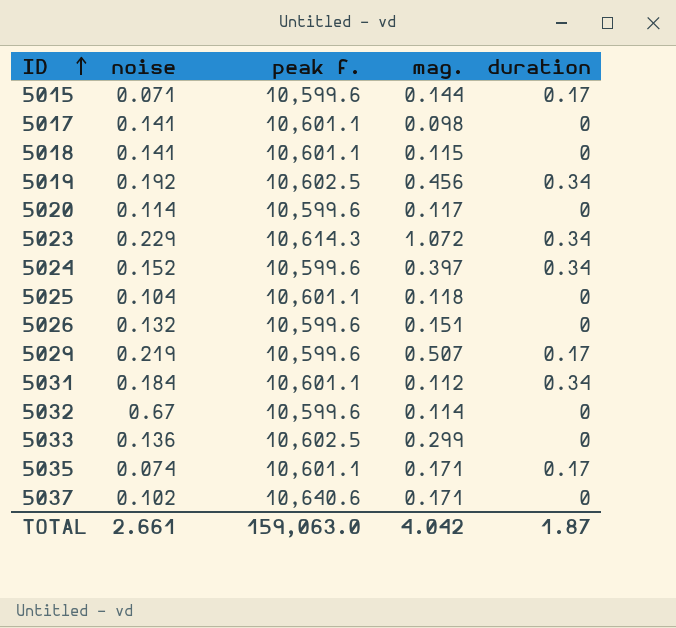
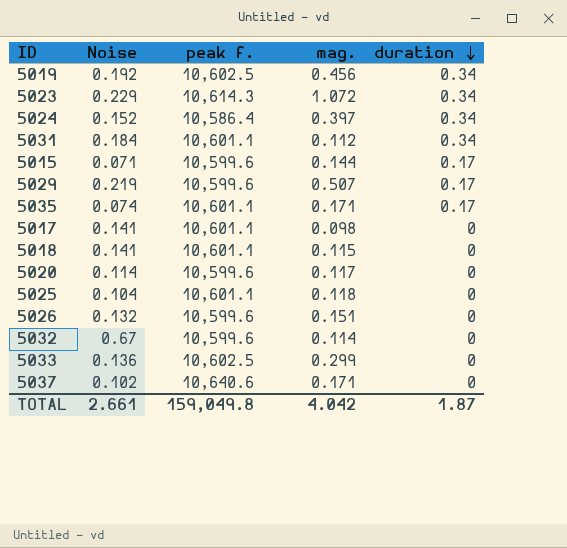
row order: ID ascending -> duration descending
column name: noise -> Noise
5024 | peak f.: 10,599.6 -> 10,586.4
TOTAL | peak f.: 159,063.0 -> 159,049.8

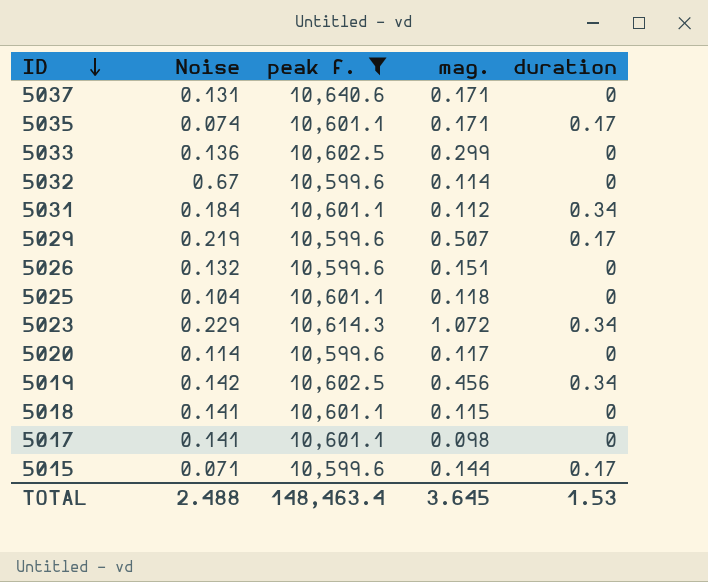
filter: none -> peak f. != 10,586.4
row order: duration descending -> ID descending
5037 | Noise: 0.102 -> 0.131
5019 | Noise: 0.192 -> 0.142
TOTAL | Noise: 2.661 -> 2.488
TOTAL | peak f.: 159,049.8 -> 148,463.4
TOTAL | mag.: 4.042 -> 3.645
TOTAL | duration: 1.87 -> 1.53

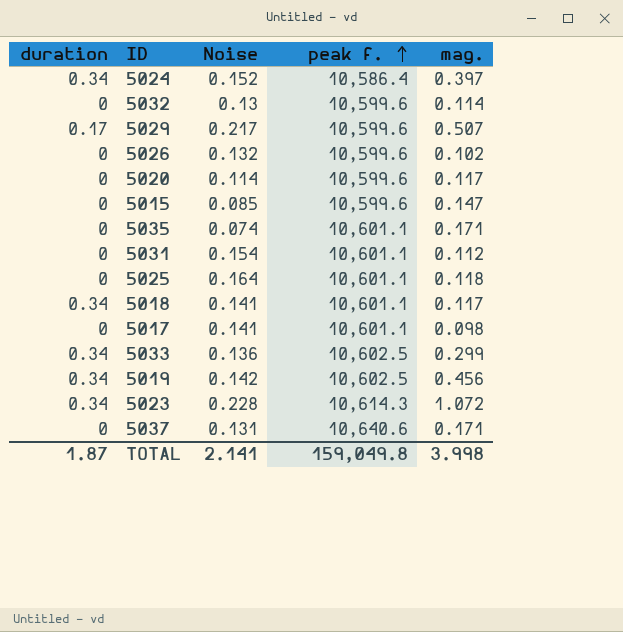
filter: peak f. != 10,586.4 -> none
row order: ID descending -> peak f. ascending
column duration | position: 5 -> 1
5032 | Noise: 0.67 -> 0.13
5029 | Noise: 0.219 -> 0.217
5026 | mag.: 0.151 -> 0.102
5015 | duration: 0.17 -> 0
5015 | Noise: 0.071 -> 0.085
5015 | mag.: 0.144 -> 0.147
5035 | duration: 0.17 -> 0
5031 | duration: 0.34 -> 0
5031 | Noise: 0.184 -> 0.154
5025 | Noise: 0.104 -> 0.164
5018 | duration: 0 -> 0.34
5018 | mag.: 0.115 -> 0.117
5033 | duration: 0 -> 0.34
5023 | Noise: 0.229 -> 0.228
TOTAL | duration: 1.53 -> 1.87
TOTAL | Noise: 2.488 -> 2.141
TOTAL | peak f.: 148,463.4 -> 159,049.8
TOTAL | mag.: 3.645 -> 3.998

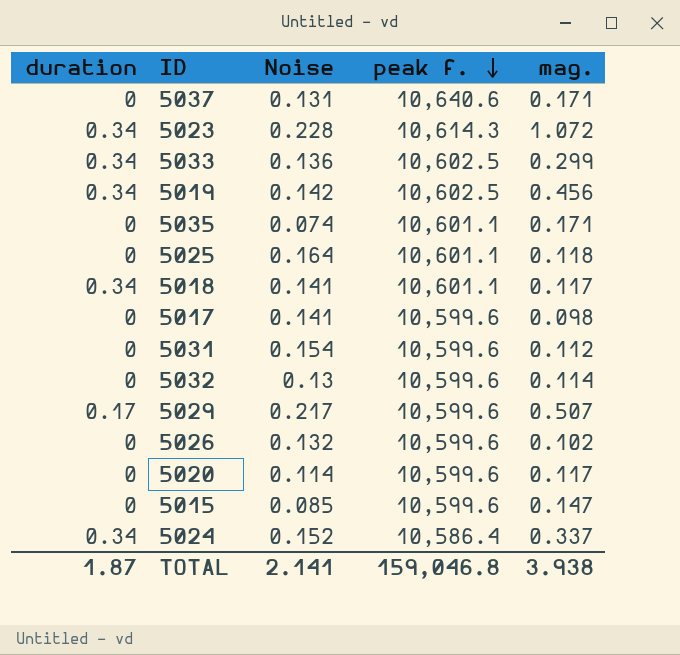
row order: peak f. ascending -> peak f. descending
5017 | peak f.: 10,601.1 -> 10,599.6
5031 | peak f.: 10,601.1 -> 10,599.6
5024 | mag.: 0.397 -> 0.337
TOTAL | peak f.: 159,049.8 -> 159,046.8
TOTAL | mag.: 3.998 -> 3.938

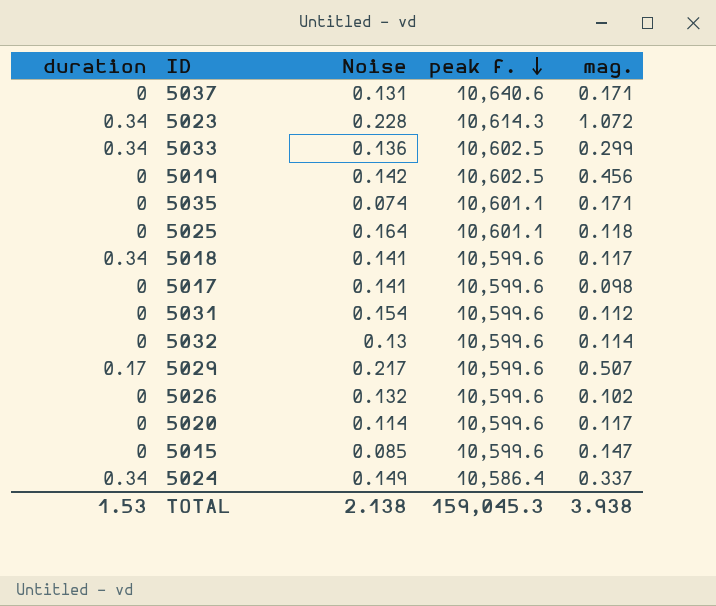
5019 | duration: 0.34 -> 0
5018 | peak f.: 10,601.1 -> 10,599.6
5024 | Noise: 0.152 -> 0.149
TOTAL | duration: 1.87 -> 1.53
TOTAL | Noise: 2.141 -> 2.138
TOTAL | peak f.: 159,046.8 -> 159,045.3

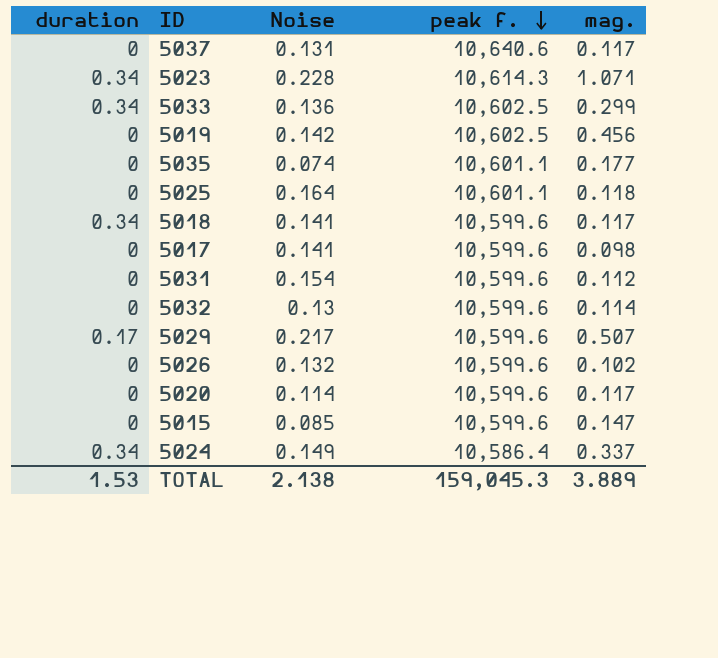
5037 | mag.: 0.171 -> 0.117
5023 | mag.: 1.072 -> 1.071
5035 | mag.: 0.171 -> 0.177
TOTAL | mag.: 3.938 -> 3.889

